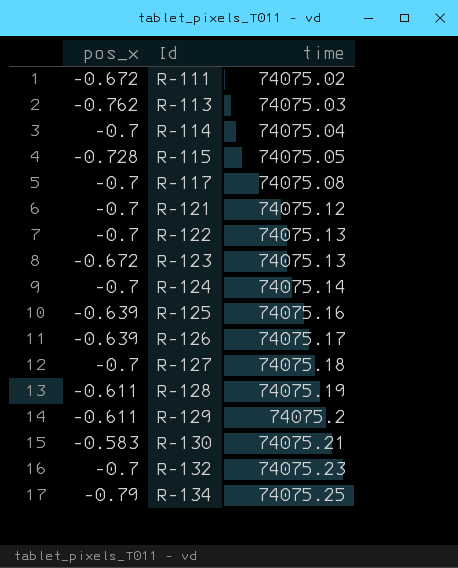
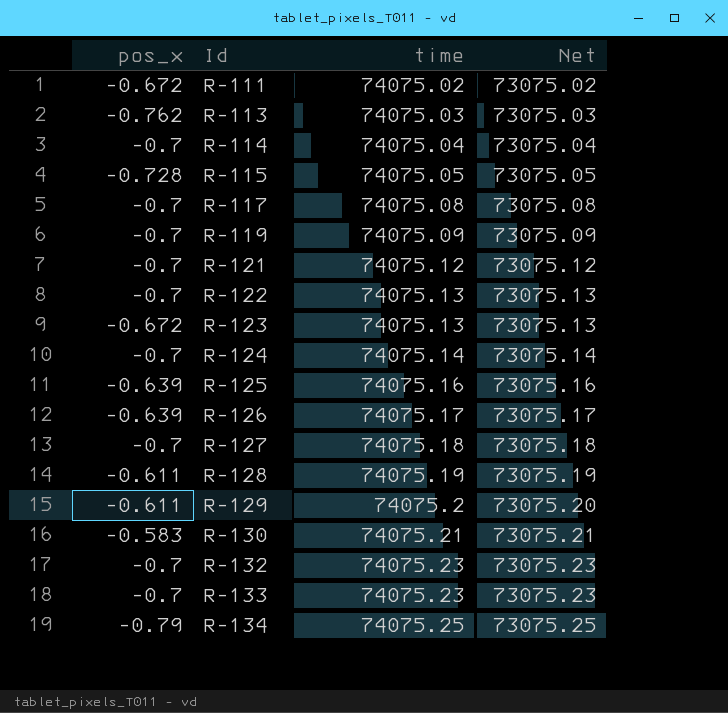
column Net | formula: none -> [time] - 1000
row R-119: none -> -0.7 | 74075.09 | 73075.09
row R-133: none -> -0.7 | 74075.23 | 73075.23

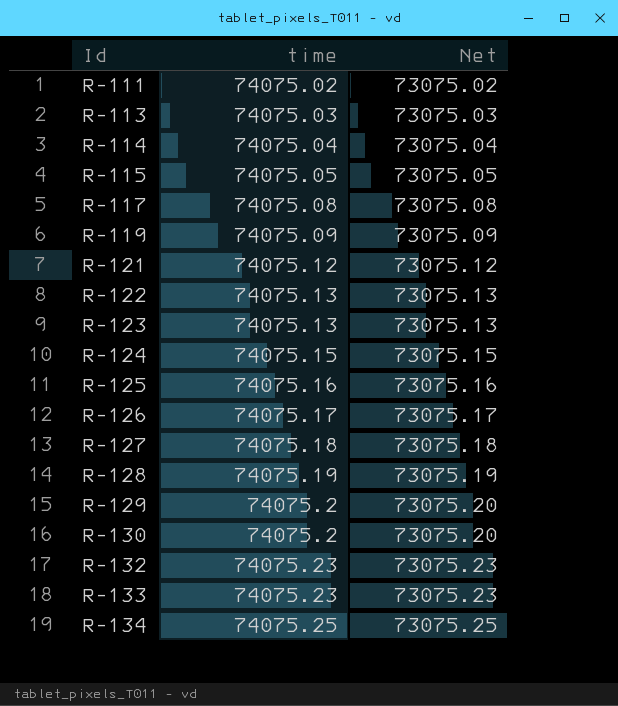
column pos_x | position: 1 -> none
R-124 | time: 74075.14 -> 74075.15
R-124 | Net: 73075.14 -> 73075.15
R-130 | time: 74075.21 -> 74075.2
R-130 | Net: 73075.21 -> 73075.20

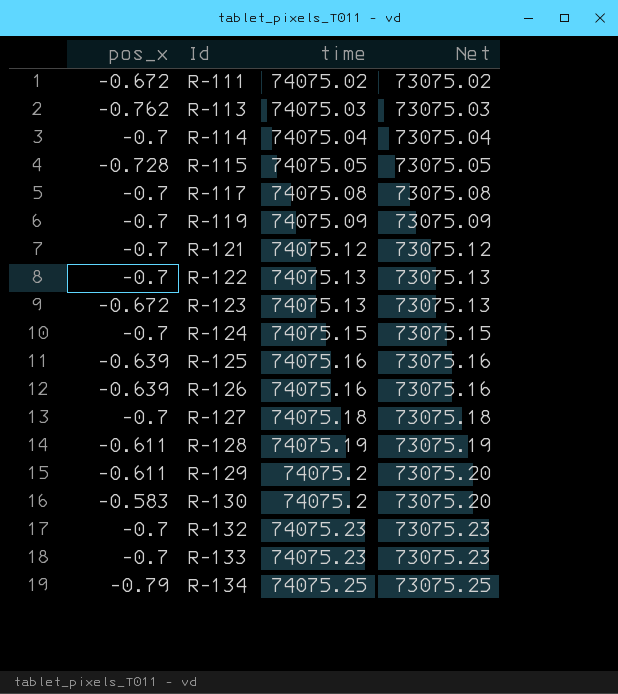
column pos_x | position: none -> 1
R-126 | time: 74075.17 -> 74075.16
R-126 | Net: 73075.17 -> 73075.16

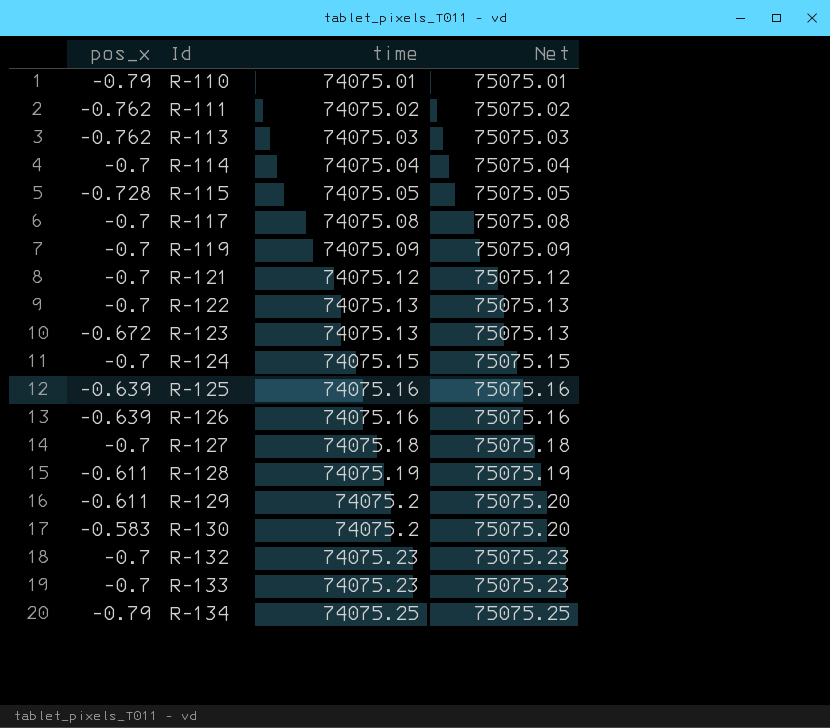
column Net | formula: [time] - 1000 -> [time] + 1000
row R-110: none -> -0.79 | 74075.01 | 75075.01
R-111 | pos_x: -0.672 -> -0.762

